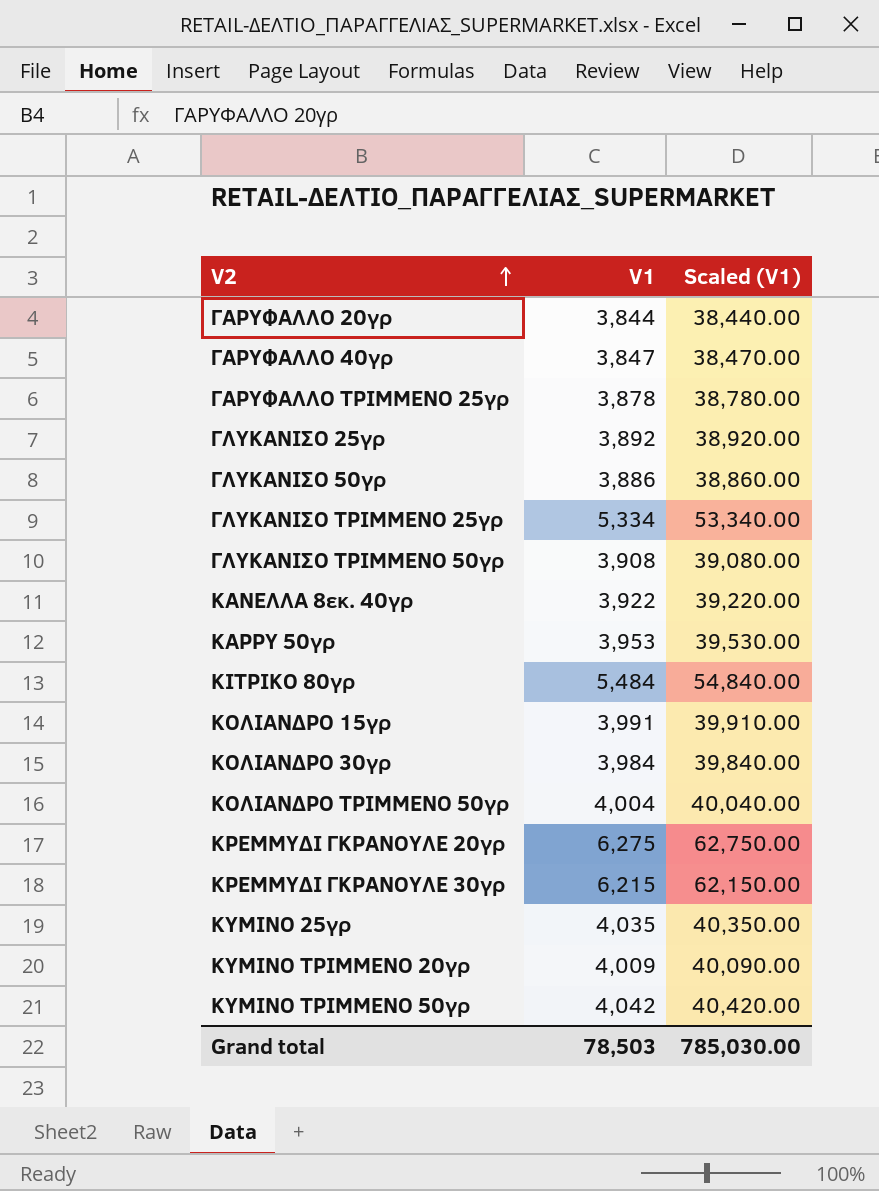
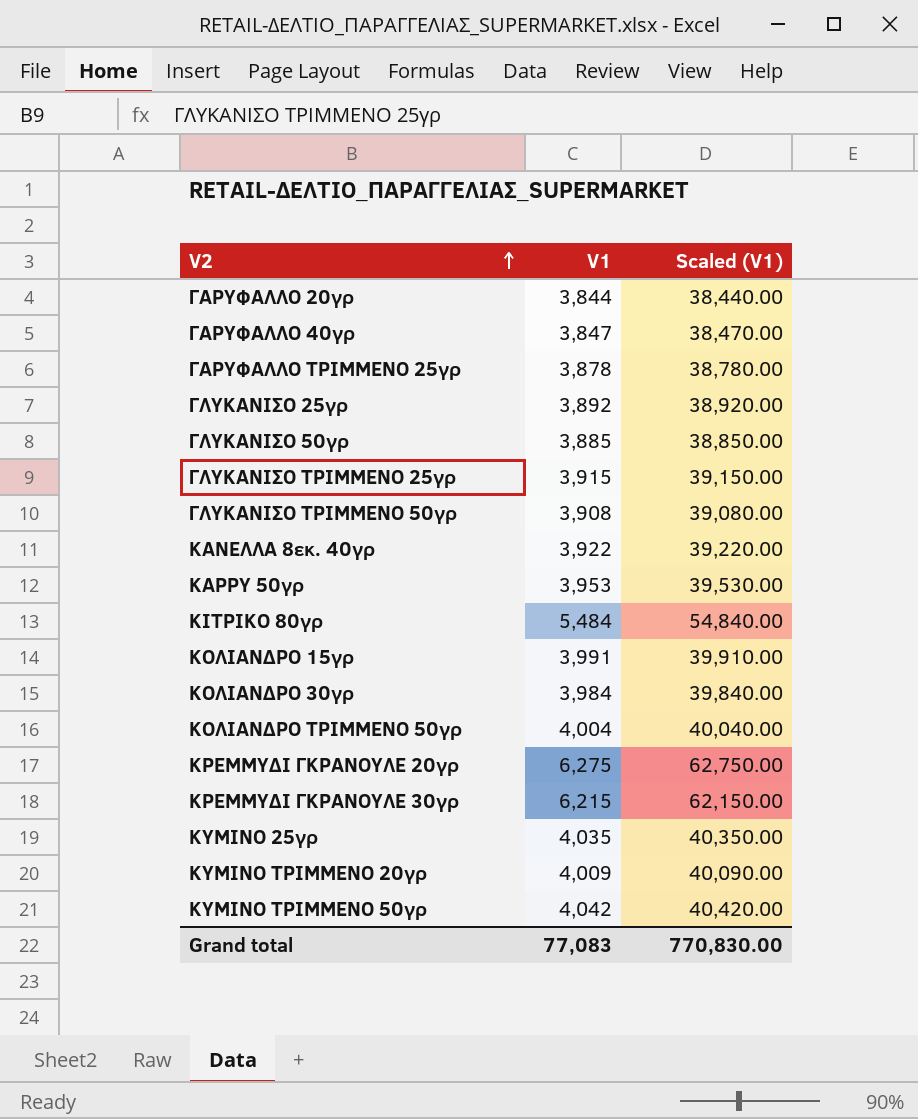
ΓΛΥΚΑΝΙΣΟ 50γρ | V1: 3,886 -> 3,885
ΓΛΥΚΑΝΙΣΟ 50γρ | Scaled (V1): 38,860.00 -> 38,850.00
ΓΛΥΚΑΝΙΣΟ ΤΡΙΜΜΕΝΟ 25γρ | V1: 5,334 -> 3,915
ΓΛΥΚΑΝΙΣΟ ΤΡΙΜΜΕΝΟ 25γρ | Scaled (V1): 53,340.00 -> 39,150.00
Grand total | V1: 78,503 -> 77,083
Grand total | Scaled (V1): 785,030.00 -> 770,830.00

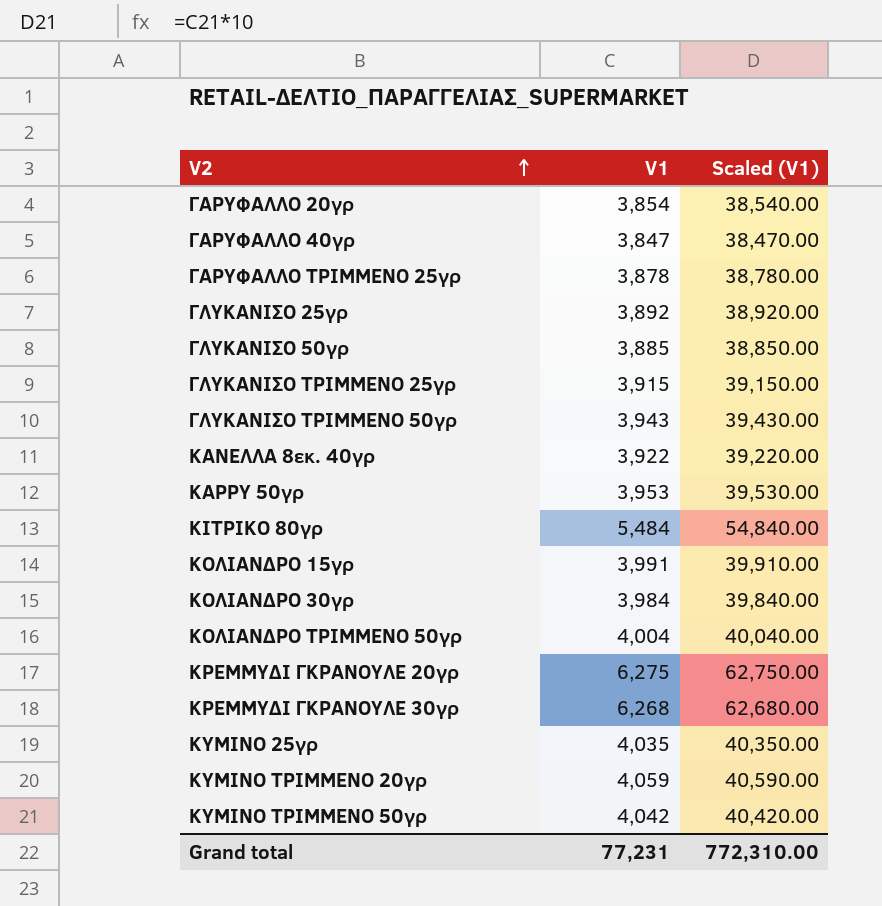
ΓΑΡΥΦΑΛΛΟ 20γρ | V1: 3,844 -> 3,854
ΓΑΡΥΦΑΛΛΟ 20γρ | Scaled (V1): 38,440.00 -> 38,540.00
ΓΛΥΚΑΝΙΣΟ ΤΡΙΜΜΕΝΟ 50γρ | V1: 3,908 -> 3,943
ΓΛΥΚΑΝΙΣΟ ΤΡΙΜΜΕΝΟ 50γρ | Scaled (V1): 39,080.00 -> 39,430.00
ΚΡΕΜΜΥΔΙ ΓΚΡΑΝΟΥΛΕ 30γρ | V1: 6,215 -> 6,268
ΚΡΕΜΜΥΔΙ ΓΚΡΑΝΟΥΛΕ 30γρ | Scaled (V1): 62,150.00 -> 62,680.00
ΚΥΜΙΝΟ ΤΡΙΜΜΕΝΟ 20γρ | V1: 4,009 -> 4,059
ΚΥΜΙΝΟ ΤΡΙΜΜΕΝΟ 20γρ | Scaled (V1): 40,090.00 -> 40,590.00
Grand total | V1: 77,083 -> 77,231
Grand total | Scaled (V1): 770,830.00 -> 772,310.00

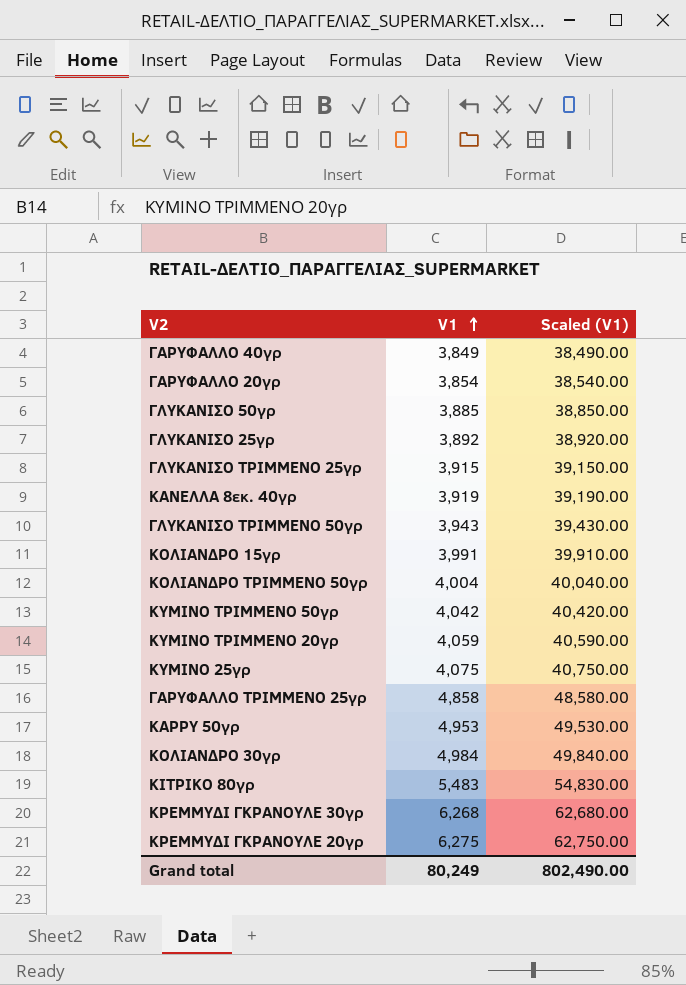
row order: V2 ascending -> V1 ascending
ΓΑΡΥΦΑΛΛΟ 40γρ | V1: 3,847 -> 3,849
ΓΑΡΥΦΑΛΛΟ 40γρ | Scaled (V1): 38,470.00 -> 38,490.00
ΚΑΝΕΛΛΑ 8εκ. 40γρ | V1: 3,922 -> 3,919
ΚΑΝΕΛΛΑ 8εκ. 40γρ | Scaled (V1): 39,220.00 -> 39,190.00
ΚΥΜΙΝΟ 25γρ | V1: 4,035 -> 4,075
ΚΥΜΙΝΟ 25γρ | Scaled (V1): 40,350.00 -> 40,750.00
ΓΑΡΥΦΑΛΛΟ ΤΡΙΜΜΕΝΟ 25γρ | V1: 3,878 -> 4,858
ΓΑΡΥΦΑΛΛΟ ΤΡΙΜΜΕΝΟ 25γρ | Scaled (V1): 38,780.00 -> 48,580.00
ΚΑΡΡΥ 50γρ | V1: 3,953 -> 4,953
ΚΑΡΡΥ 50γρ | Scaled (V1): 39,530.00 -> 49,530.00
ΚΟΛΙΑΝΔΡΟ 30γρ | V1: 3,984 -> 4,984
ΚΟΛΙΑΝΔΡΟ 30γρ | Scaled (V1): 39,840.00 -> 49,840.00
ΚΙΤΡΙΚΟ 80γρ | V1: 5,484 -> 5,483
ΚΙΤΡΙΚΟ 80γρ | Scaled (V1): 54,840.00 -> 54,830.00
Grand total | V1: 77,231 -> 80,249
Grand total | Scaled (V1): 772,310.00 -> 802,490.00

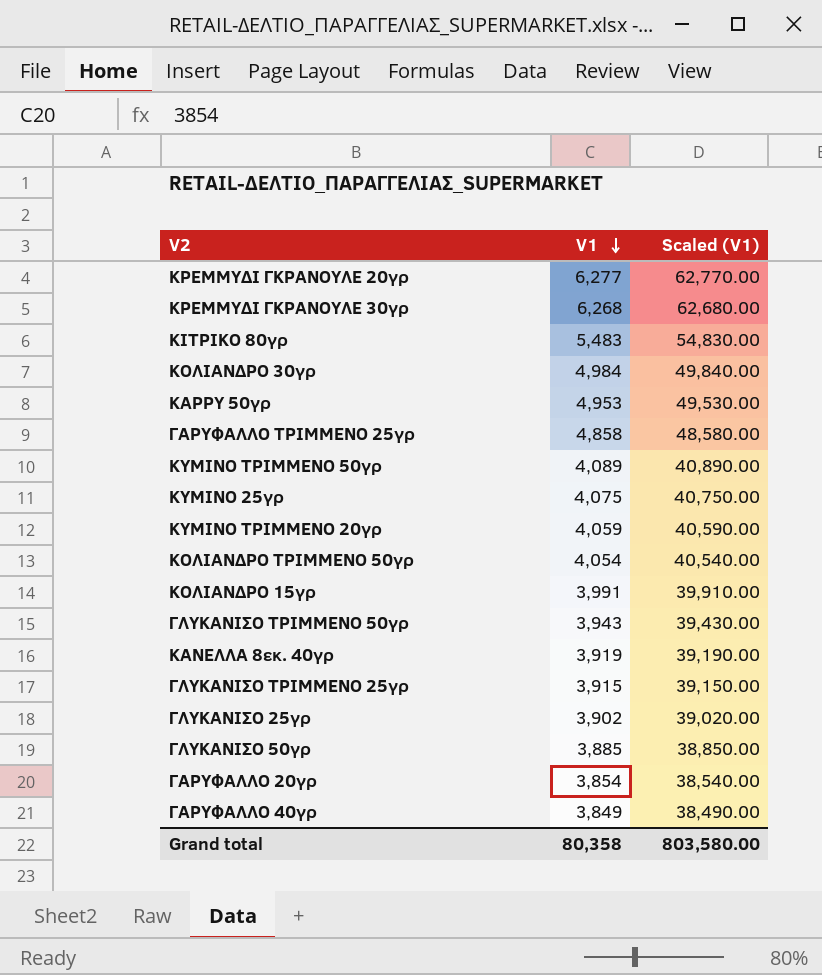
row order: V1 ascending -> V1 descending
ΚΡΕΜΜΥΔΙ ΓΚΡΑΝΟΥΛΕ 20γρ | V1: 6,275 -> 6,277
ΚΡΕΜΜΥΔΙ ΓΚΡΑΝΟΥΛΕ 20γρ | Scaled (V1): 62,750.00 -> 62,770.00
ΚΥΜΙΝΟ ΤΡΙΜΜΕΝΟ 50γρ | V1: 4,042 -> 4,089
ΚΥΜΙΝΟ ΤΡΙΜΜΕΝΟ 50γρ | Scaled (V1): 40,420.00 -> 40,890.00
ΚΟΛΙΑΝΔΡΟ ΤΡΙΜΜΕΝΟ 50γρ | V1: 4,004 -> 4,054
ΚΟΛΙΑΝΔΡΟ ΤΡΙΜΜΕΝΟ 50γρ | Scaled (V1): 40,040.00 -> 40,540.00
ΓΛΥΚΑΝΙΣΟ 25γρ | V1: 3,892 -> 3,902
ΓΛΥΚΑΝΙΣΟ 25γρ | Scaled (V1): 38,920.00 -> 39,020.00
Grand total | V1: 80,249 -> 80,358
Grand total | Scaled (V1): 802,490.00 -> 803,580.00

